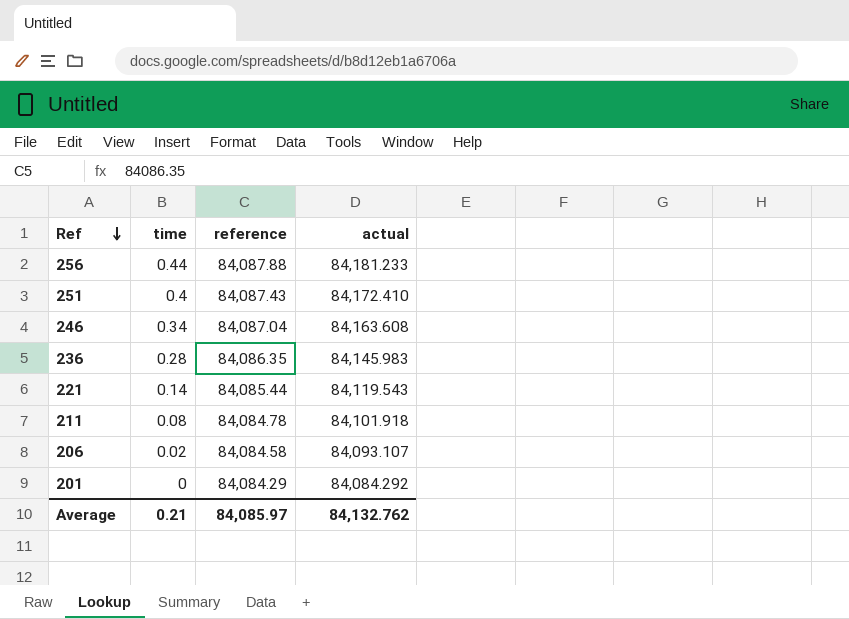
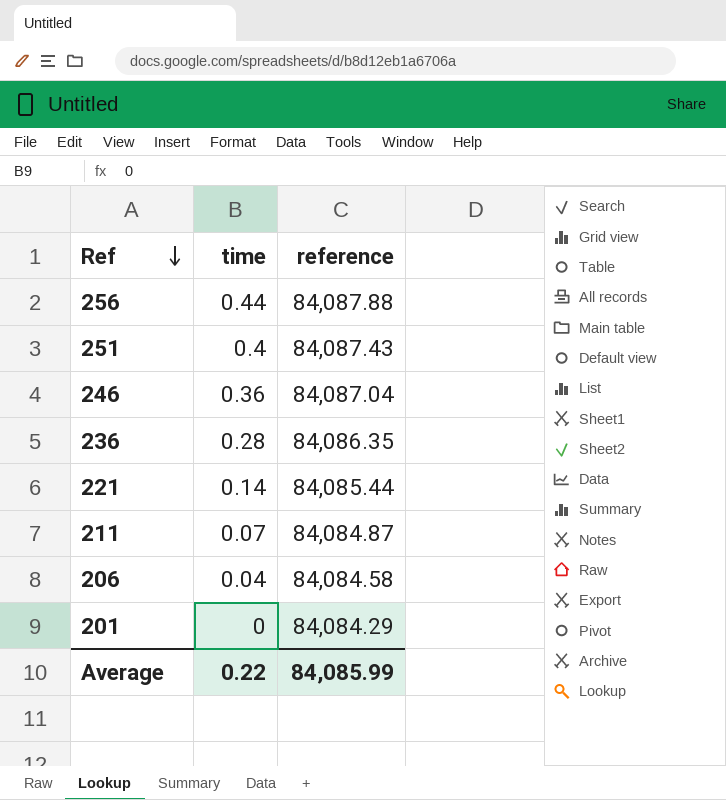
column actual | position: 4 -> none
246 | time: 0.34 -> 0.36
211 | time: 0.08 -> 0.07
211 | reference: 84,084.78 -> 84,084.87
206 | time: 0.02 -> 0.04
Average | time: 0.21 -> 0.22
Average | reference: 84,085.97 -> 84,085.99

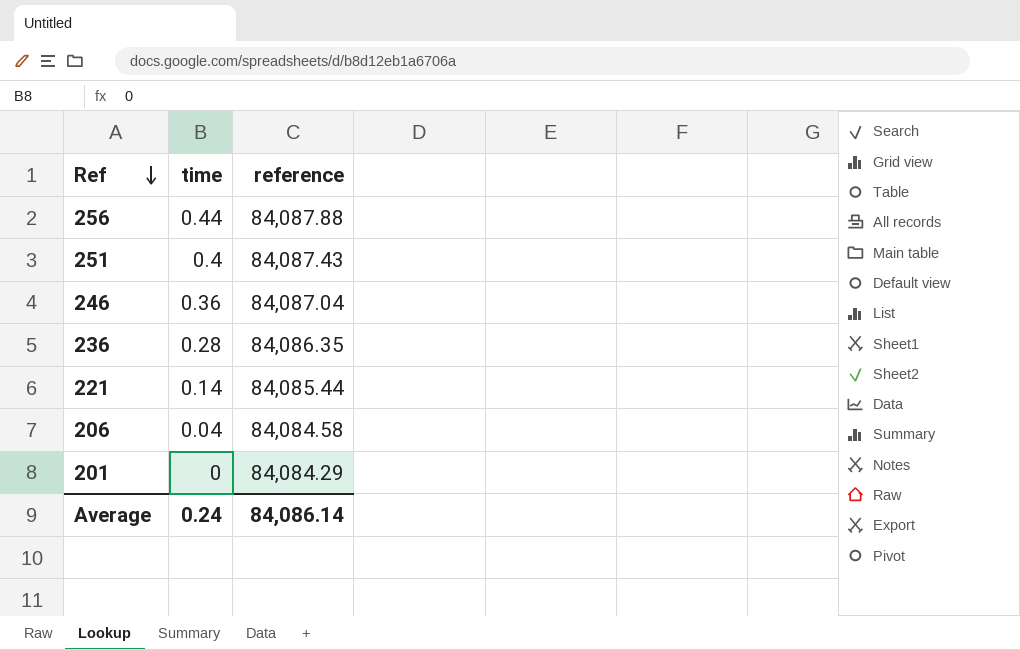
row 211: 0.07 | 84,084.87 -> none
Average | time: 0.22 -> 0.24
Average | reference: 84,085.99 -> 84,086.14

